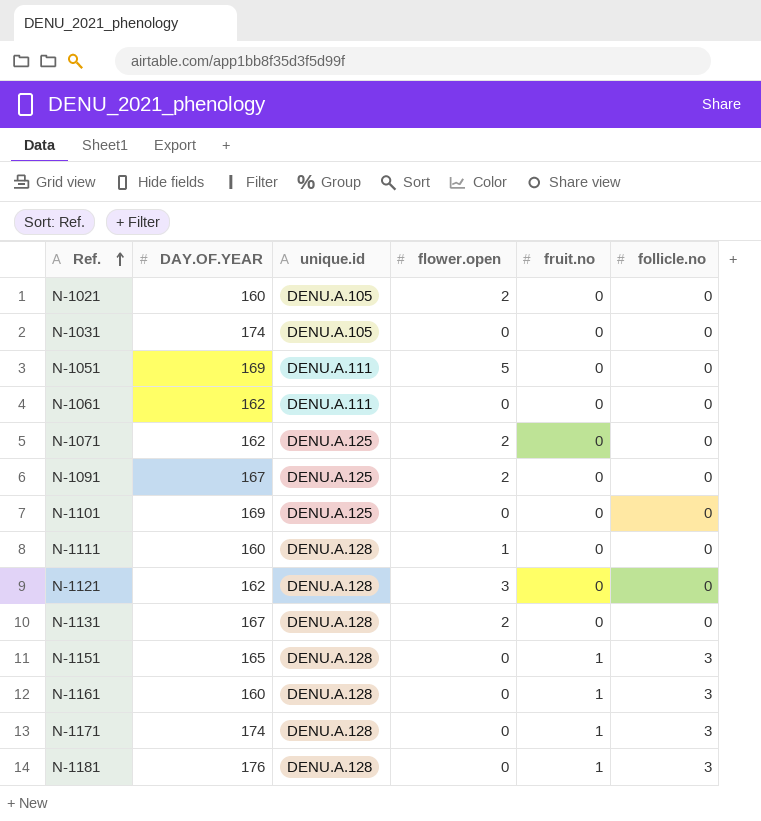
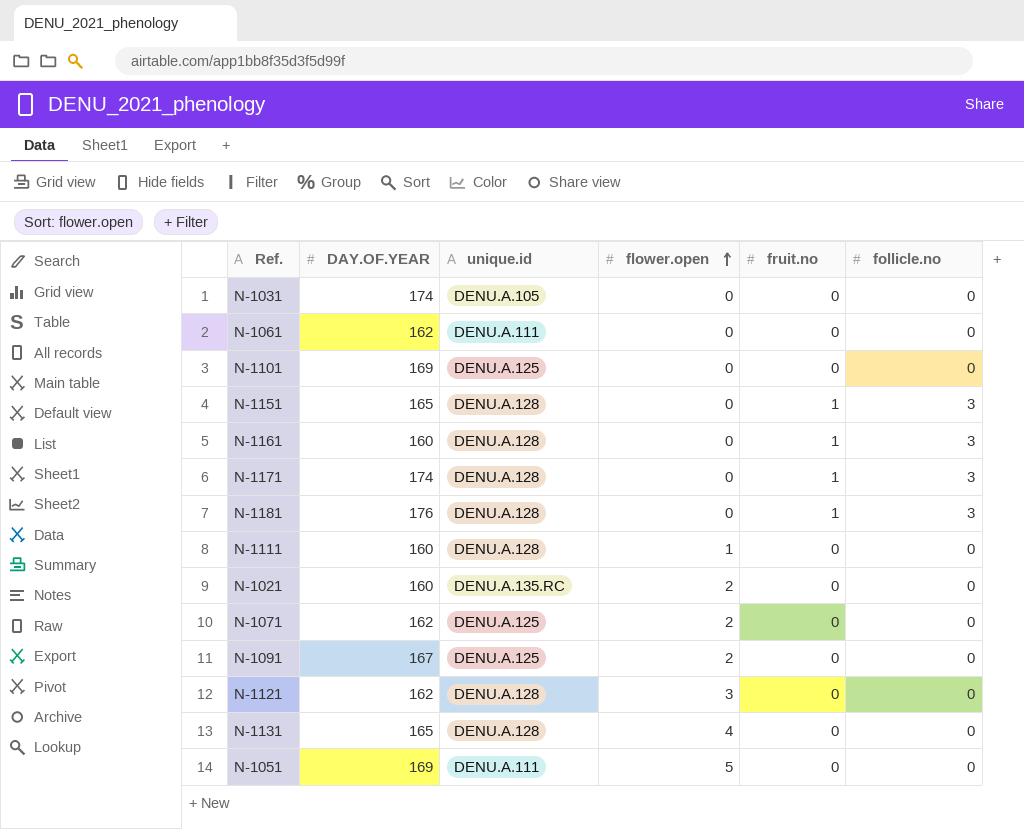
row order: Ref. ascending -> flower.open ascending
N-1021 | unique.id: DENU.A.105 -> DENU.A.135.RC
N-1131 | DAY.OF.YEAR: 167 -> 165
N-1131 | flower.open: 2 -> 4

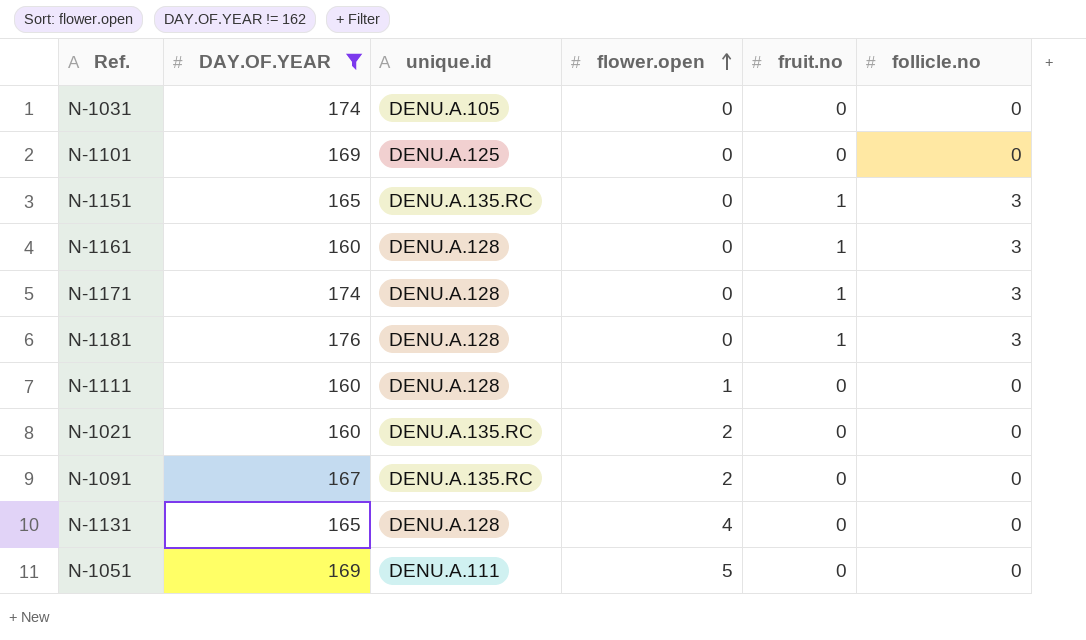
filter: none -> DAY.OF.YEAR != 162
N-1151 | unique.id: DENU.A.128 -> DENU.A.135.RC
N-1091 | unique.id: DENU.A.125 -> DENU.A.135.RC

